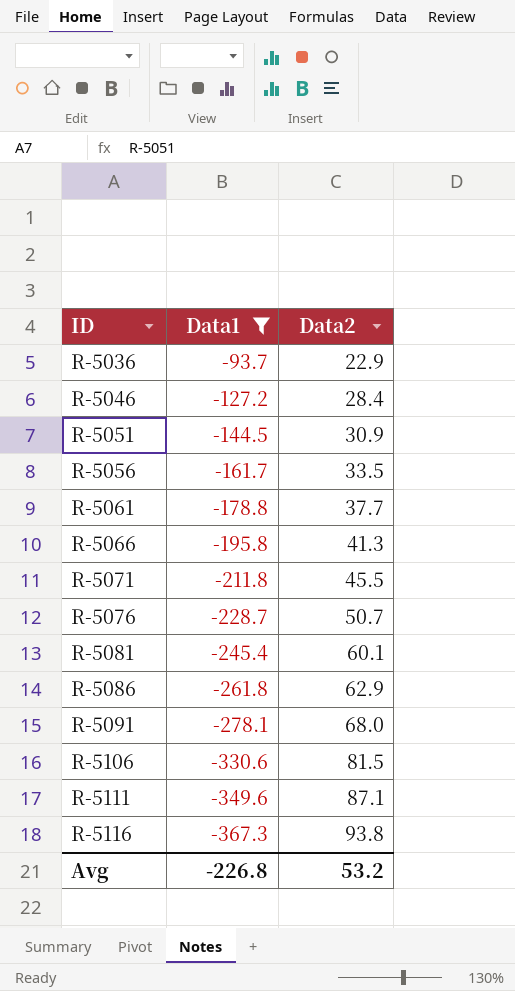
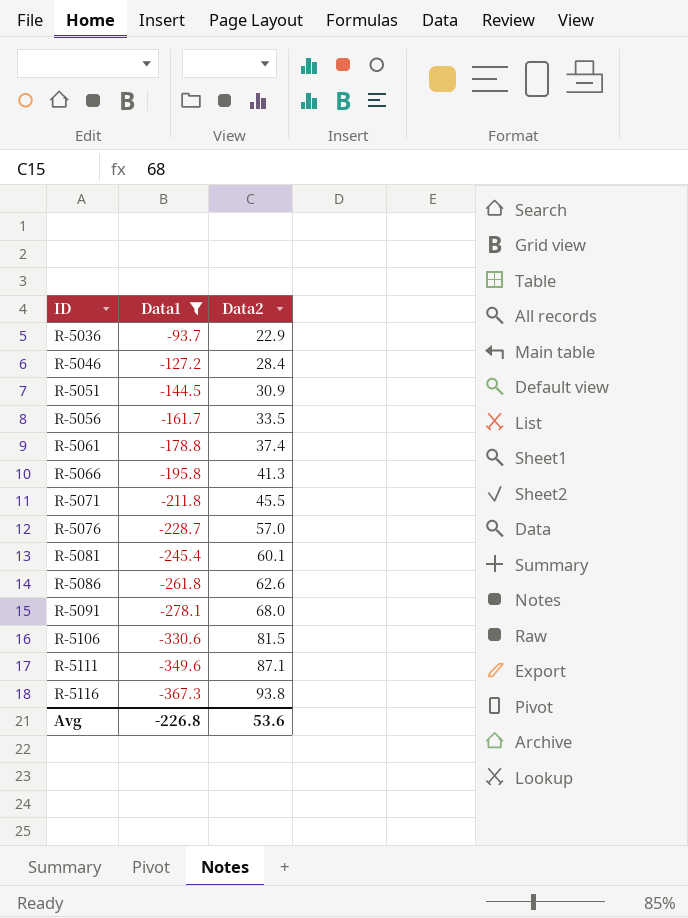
R-5061 | Data2: 37.7 -> 37.4
R-5076 | Data2: 50.7 -> 57.0
R-5086 | Data2: 62.9 -> 62.6
Avg | Data2: 53.2 -> 53.6

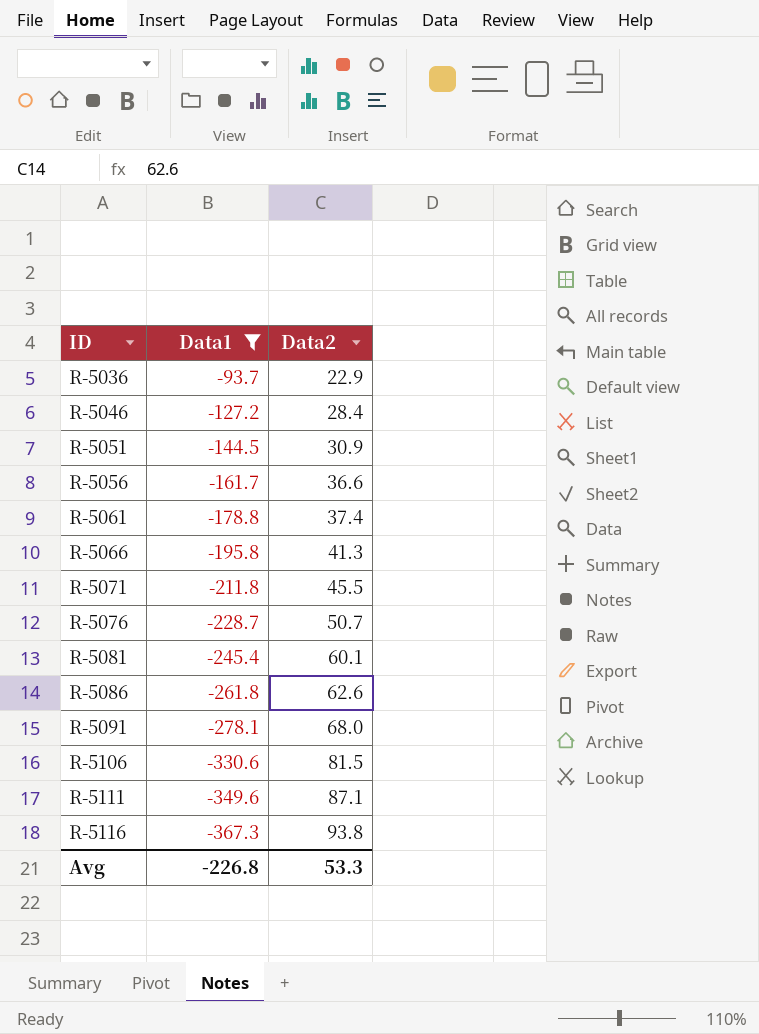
R-5056 | Data2: 33.5 -> 36.6
R-5076 | Data2: 57.0 -> 50.7
Avg | Data2: 53.6 -> 53.3

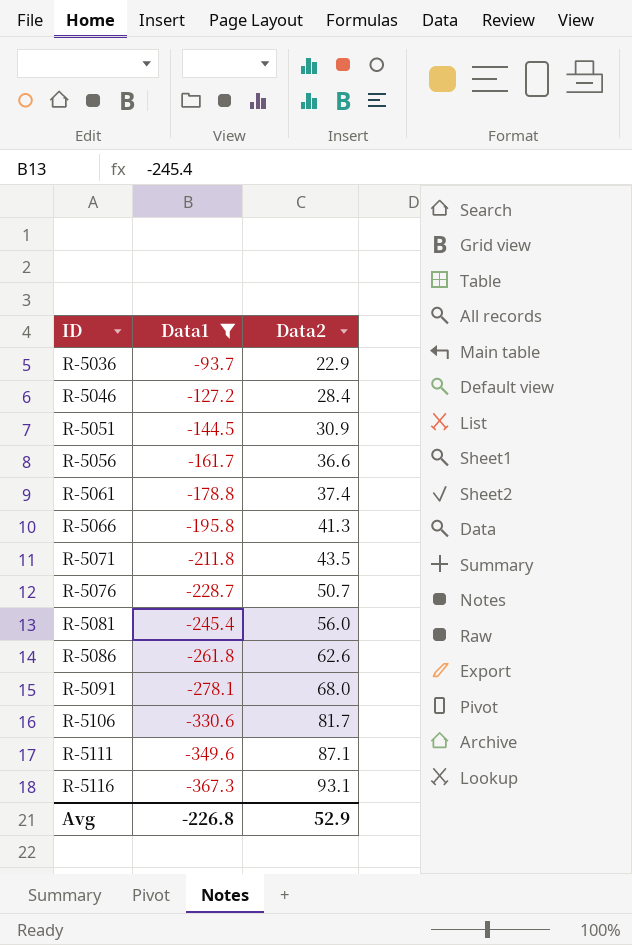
R-5071 | Data2: 45.5 -> 43.5
R-5081 | Data2: 60.1 -> 56.0
R-5106 | Data2: 81.5 -> 81.7
R-5116 | Data2: 93.8 -> 93.1
Avg | Data2: 53.3 -> 52.9

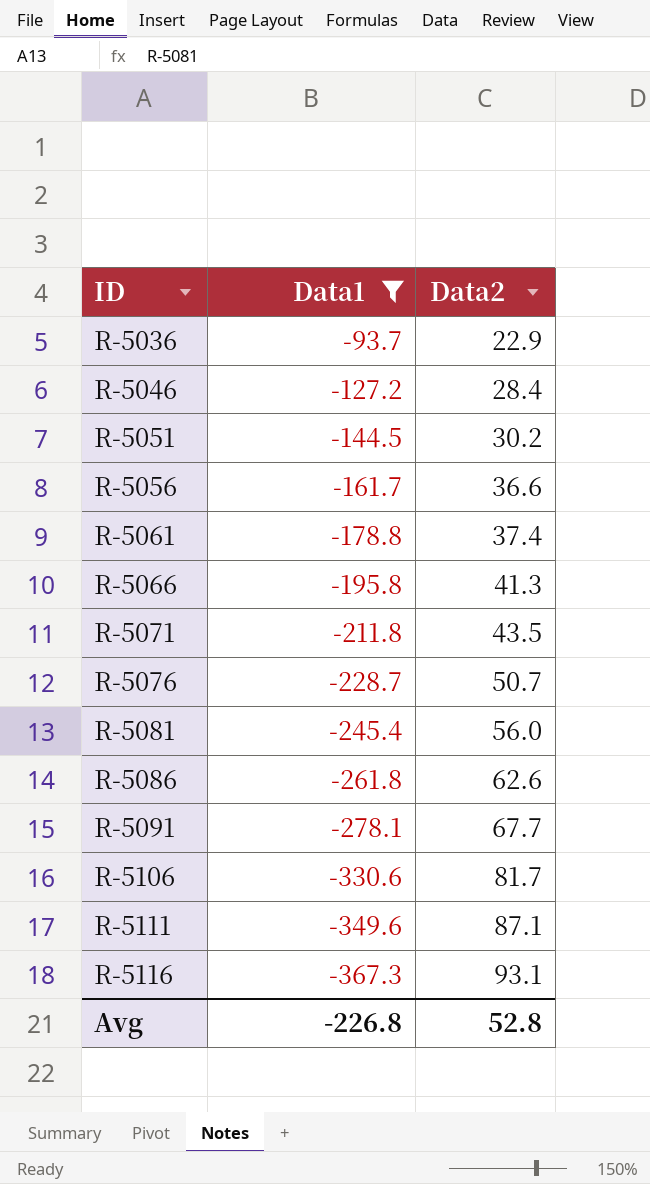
R-5051 | Data2: 30.9 -> 30.2
R-5091 | Data2: 68.0 -> 67.7
Avg | Data2: 52.9 -> 52.8

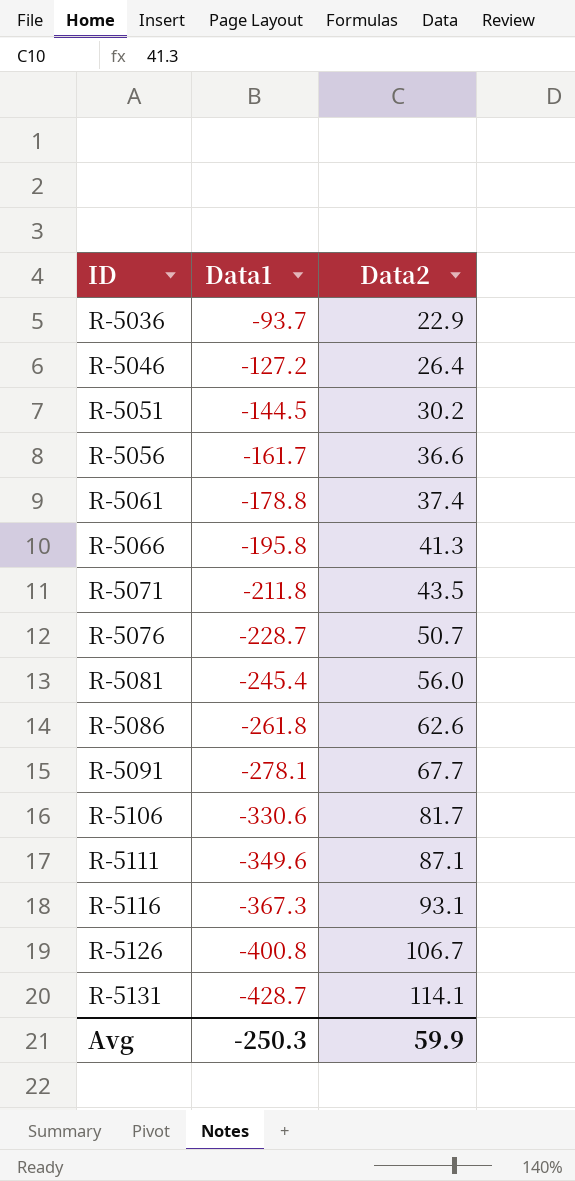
filter: Data1 >= -367.3 -> none
R-5046 | Data2: 28.4 -> 26.4
Avg | Data1: -226.8 -> -250.3
Avg | Data2: 52.8 -> 59.9

